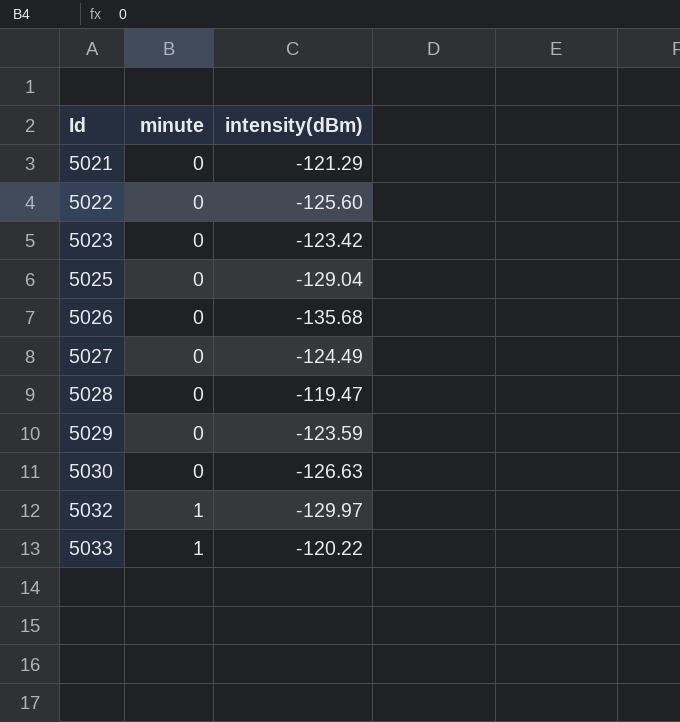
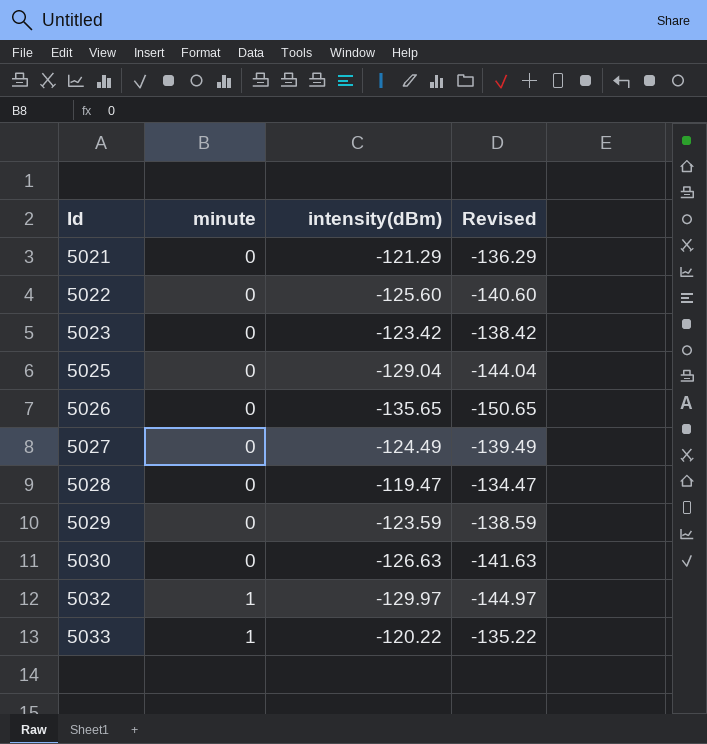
column Revised | formula: none -> [intensity(dBm)] - 15
5026 | intensity(dBm): -135.68 -> -135.65

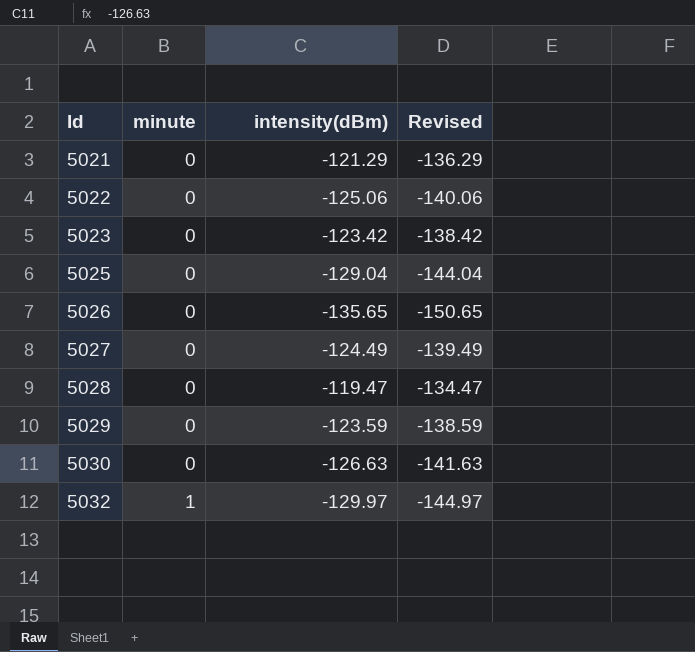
row 5033: 1 | -120.22 | -135.22 -> none
5022 | intensity(dBm): -125.60 -> -125.06
5022 | Revised: -140.60 -> -140.06

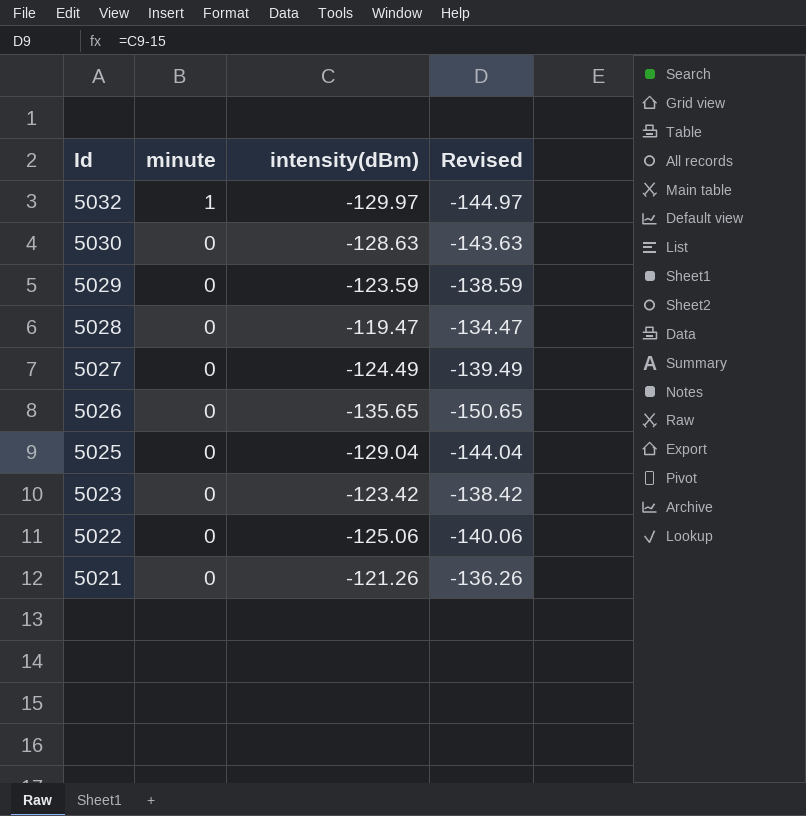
row order: Id ascending -> Id descending
5030 | intensity(dBm): -126.63 -> -128.63
5030 | Revised: -141.63 -> -143.63
5021 | intensity(dBm): -121.29 -> -121.26
5021 | Revised: -136.29 -> -136.26

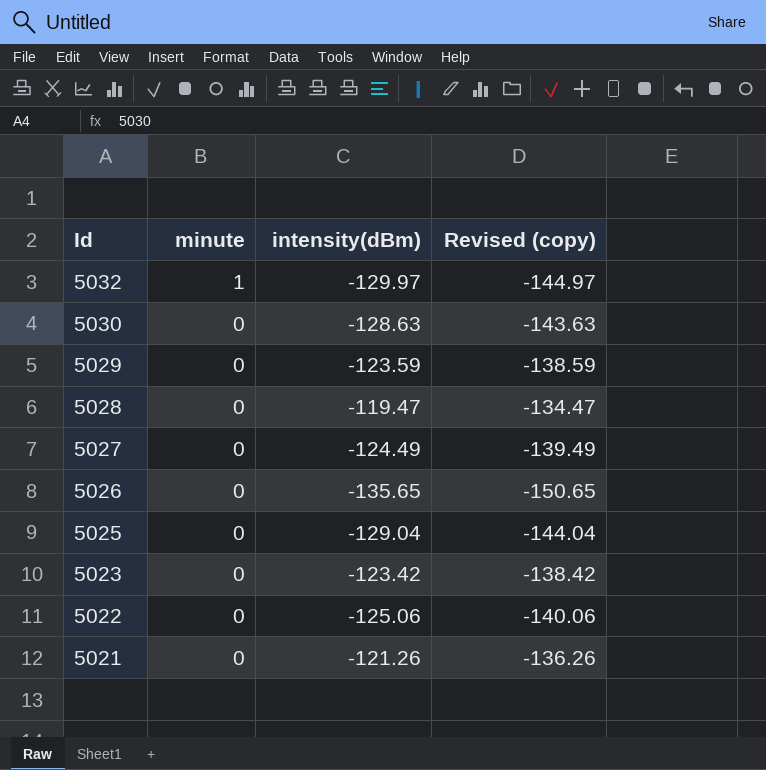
column name: Revised -> Revised (copy)

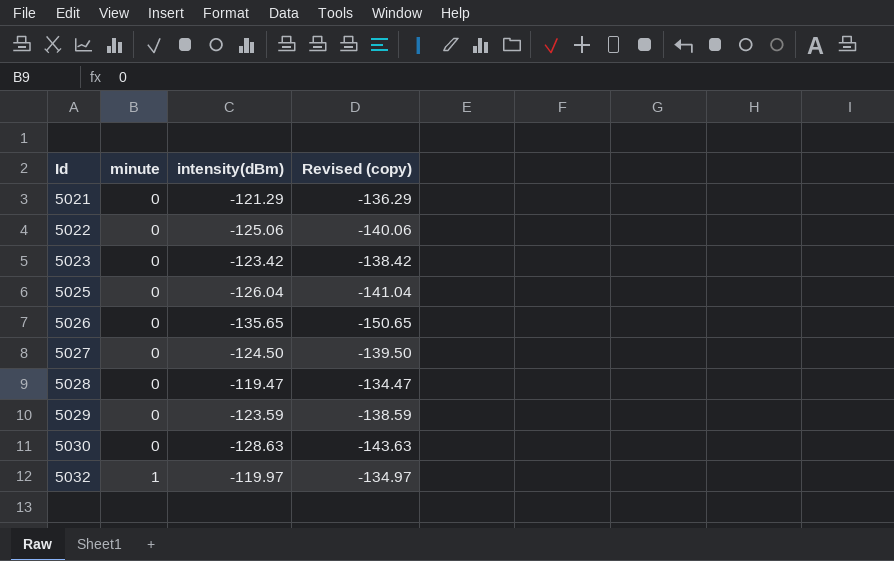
row order: Id descending -> Id ascending
5021 | intensity(dBm): -121.26 -> -121.29
5021 | Revised (copy): -136.26 -> -136.29
5025 | intensity(dBm): -129.04 -> -126.04
5025 | Revised (copy): -144.04 -> -141.04
5027 | intensity(dBm): -124.49 -> -124.50
5027 | Revised (copy): -139.49 -> -139.50
5032 | intensity(dBm): -129.97 -> -119.97
5032 | Revised (copy): -144.97 -> -134.97

